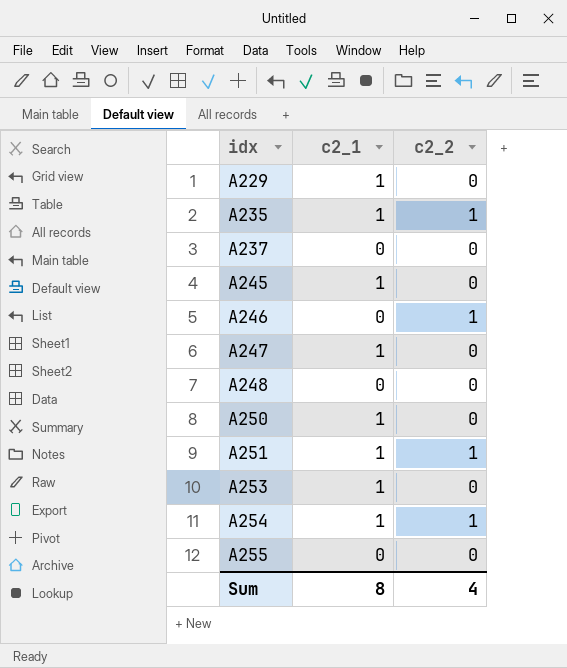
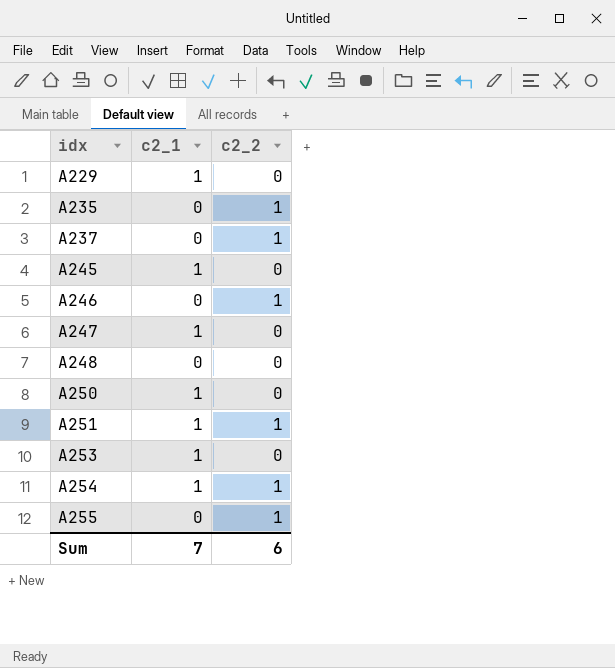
A235 | c2_1: 1 -> 0
A237 | c2_2: 0 -> 1
A255 | c2_2: 0 -> 1
Sum | c2_1: 8 -> 7
Sum | c2_2: 4 -> 6

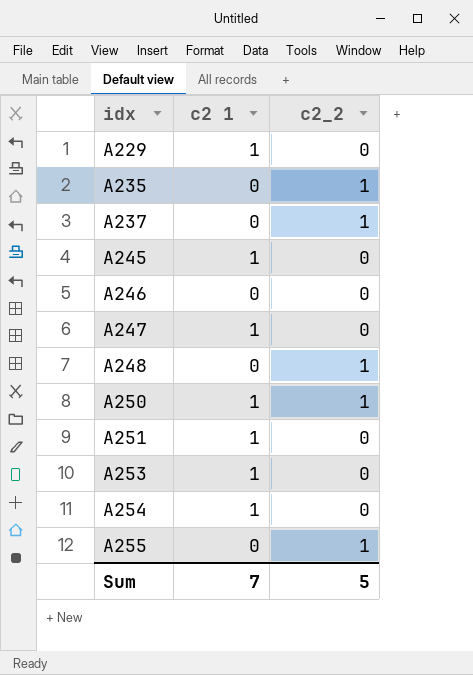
column name: c2_1 -> c2 1
A246 | c2_2: 1 -> 0
A248 | c2_2: 0 -> 1
A250 | c2_2: 0 -> 1
A251 | c2_2: 1 -> 0
A254 | c2_2: 1 -> 0
Sum | c2_2: 6 -> 5

